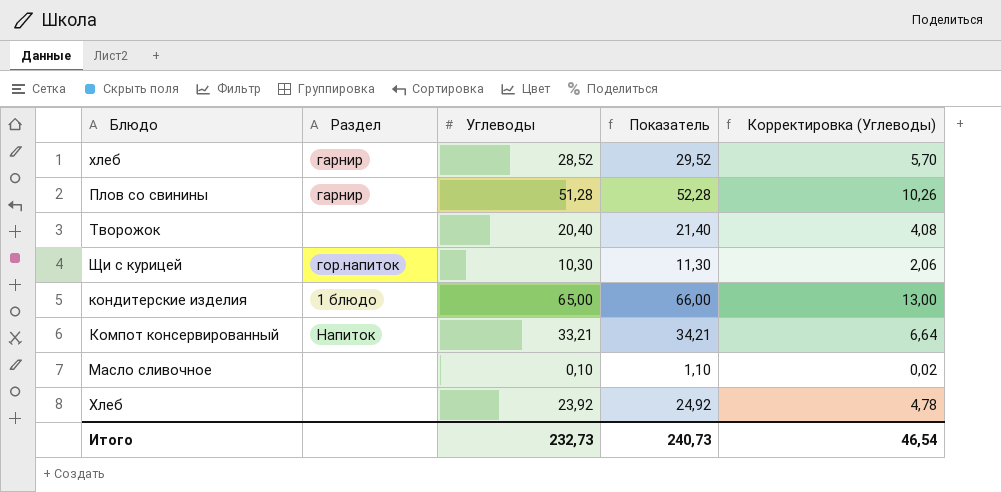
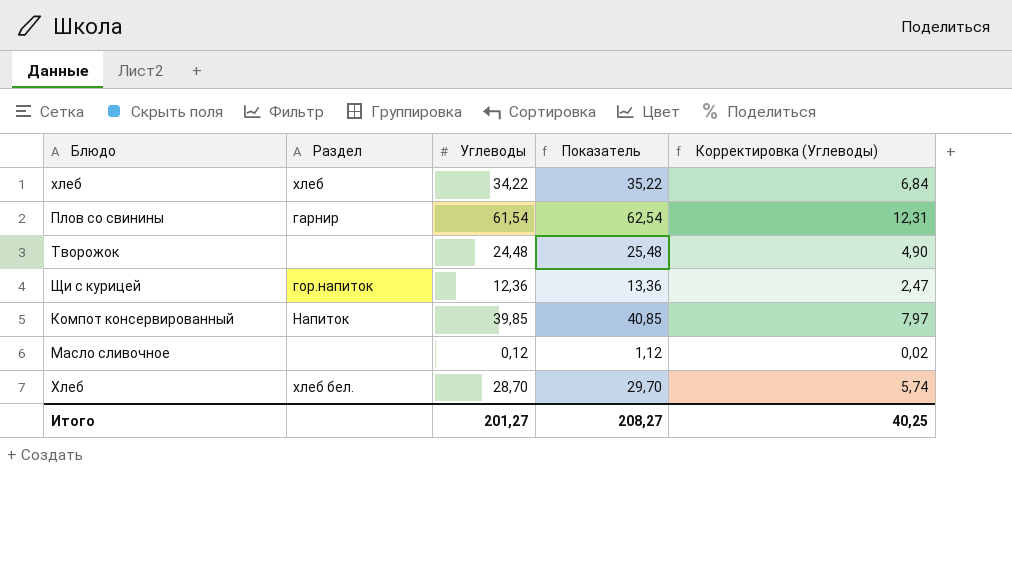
row кондитерские изделия: 1 блюдо | 65,00 | 66,00 | 13,00 -> none
хлеб | Раздел: гарнир -> хлеб
хлеб | Углеводы: 28,52 -> 34,22
хлеб | Показатель: 29,52 -> 35,22
хлеб | Корректировка (Углеводы): 5,70 -> 6,84
Плов со свинины | Углеводы: 51,28 -> 61,54
Плов со свинины | Показатель: 52,28 -> 62,54
Плов со свинины | Корректировка (Углеводы): 10,26 -> 12,31
Творожок | Углеводы: 20,40 -> 24,48
Творожок | Показатель: 21,40 -> 25,48
Творожок | Корректировка (Углеводы): 4,08 -> 4,90
Щи с курицей | Углеводы: 10,30 -> 12,36
Щи с курицей | Показатель: 11,30 -> 13,36
Щи с курицей | Корректировка (Углеводы): 2,06 -> 2,47
Компот консервированный | Углеводы: 33,21 -> 39,85
Компот консервированный | Показатель: 34,21 -> 40,85
Компот консервированный | Корректировка (Углеводы): 6,64 -> 7,97
Масло сливочное | Углеводы: 0,10 -> 0,12
Масло сливочное | Показатель: 1,10 -> 1,12
Хлеб | Раздел: none -> хлеб бел.
Хлеб | Углеводы: 23,92 -> 28,70
Хлеб | Показатель: 24,92 -> 29,70
Хлеб | Корректировка (Углеводы): 4,78 -> 5,74
Итого | Углеводы: 232,73 -> 201,27
Итого | Показатель: 240,73 -> 208,27
Итого | Корректировка (Углеводы): 46,54 -> 40,25

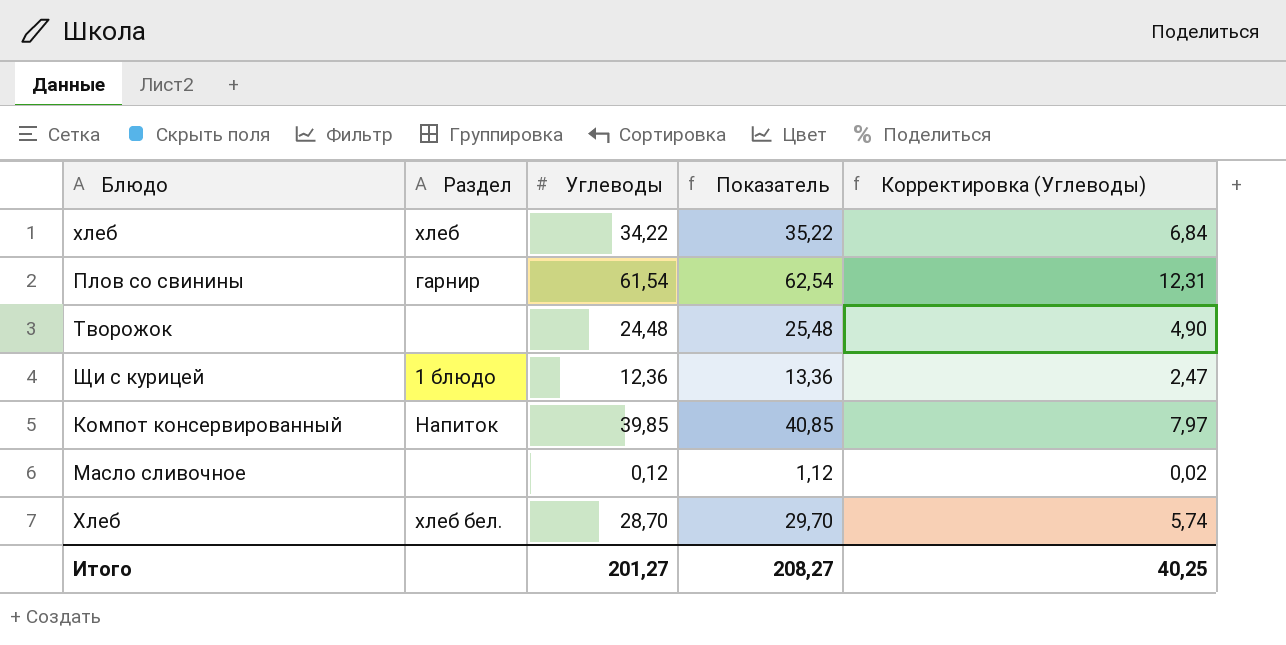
Щи с курицей | Раздел: гор.напиток -> 1 блюдо

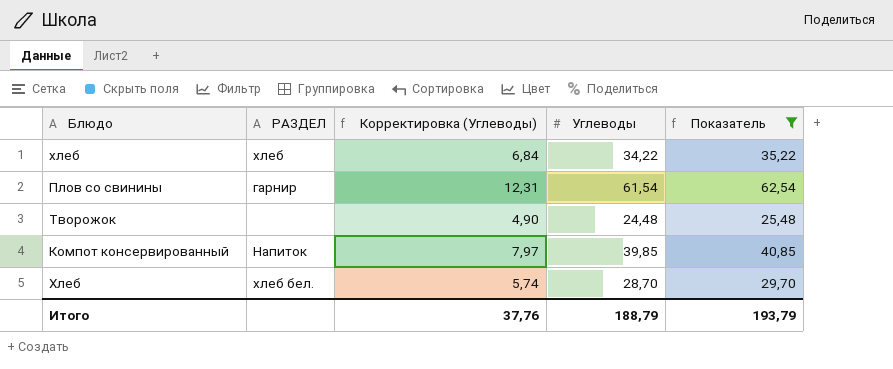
filter: none -> Показатель >= 25,48
column name: Раздел -> РАЗДЕЛ
column Корректировка (Углеводы) | position: 5 -> 3
Итого | Корректировка (Углеводы): 40,25 -> 37,76
Итого | Углеводы: 201,27 -> 188,79
Итого | Показатель: 208,27 -> 193,79

